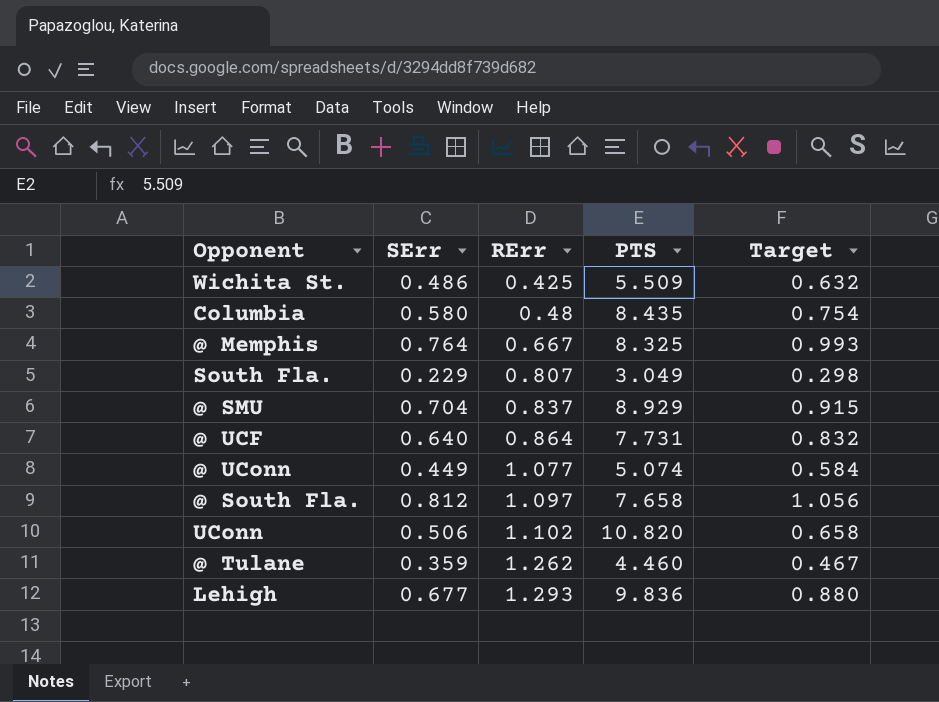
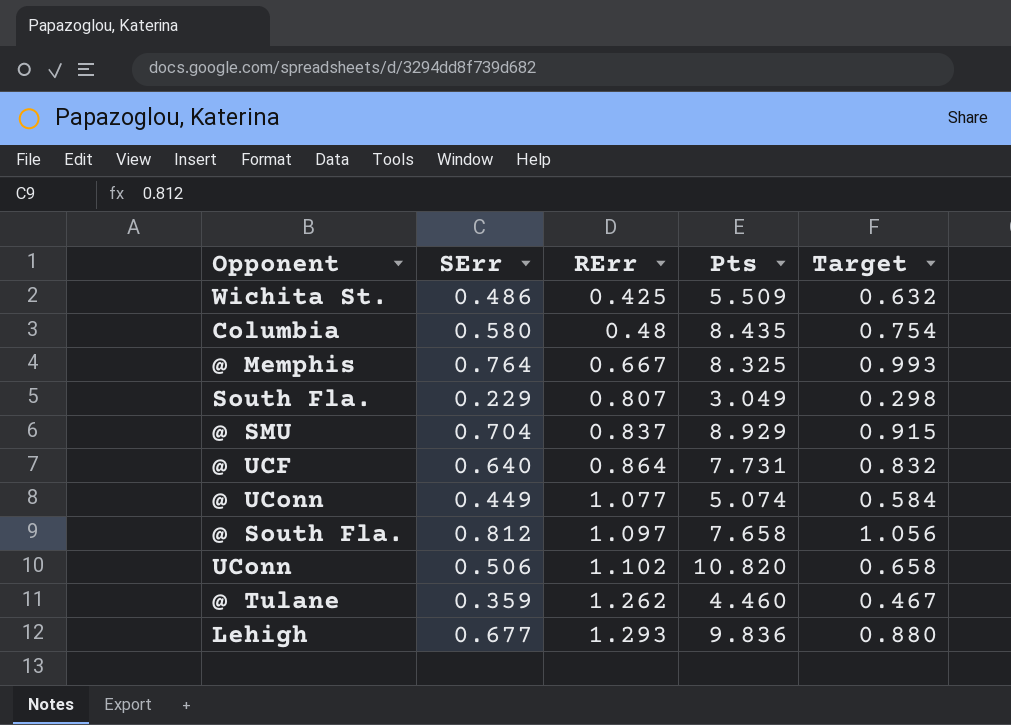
column name: PTS -> Pts

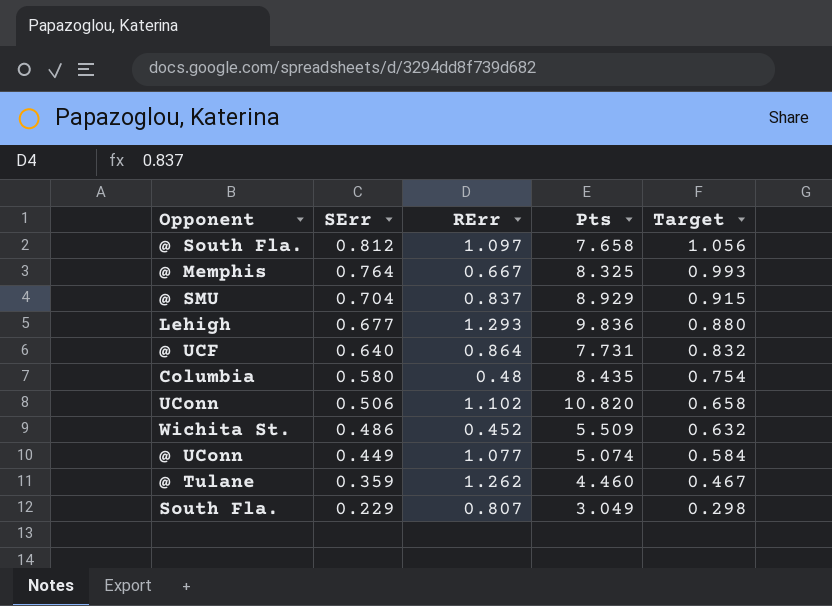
row order: RErr ascending -> SErr descending
Wichita St. | RErr: 0.425 -> 0.452

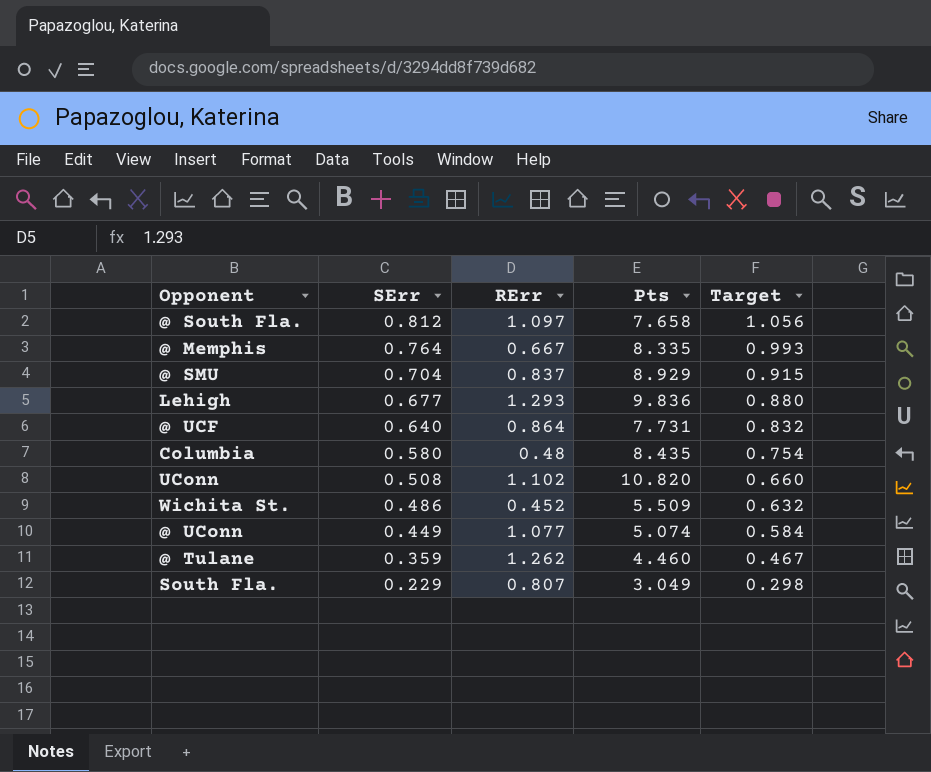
@ Memphis | Pts: 8.325 -> 8.335
UConn | SErr: 0.506 -> 0.508
UConn | Target: 0.658 -> 0.660

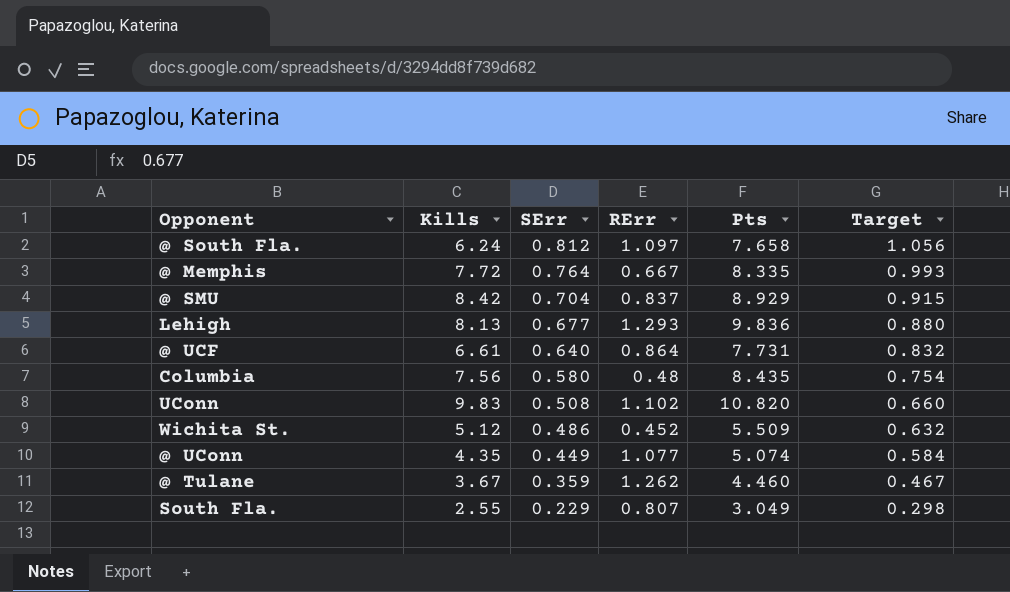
column Kills | position: none -> 2

